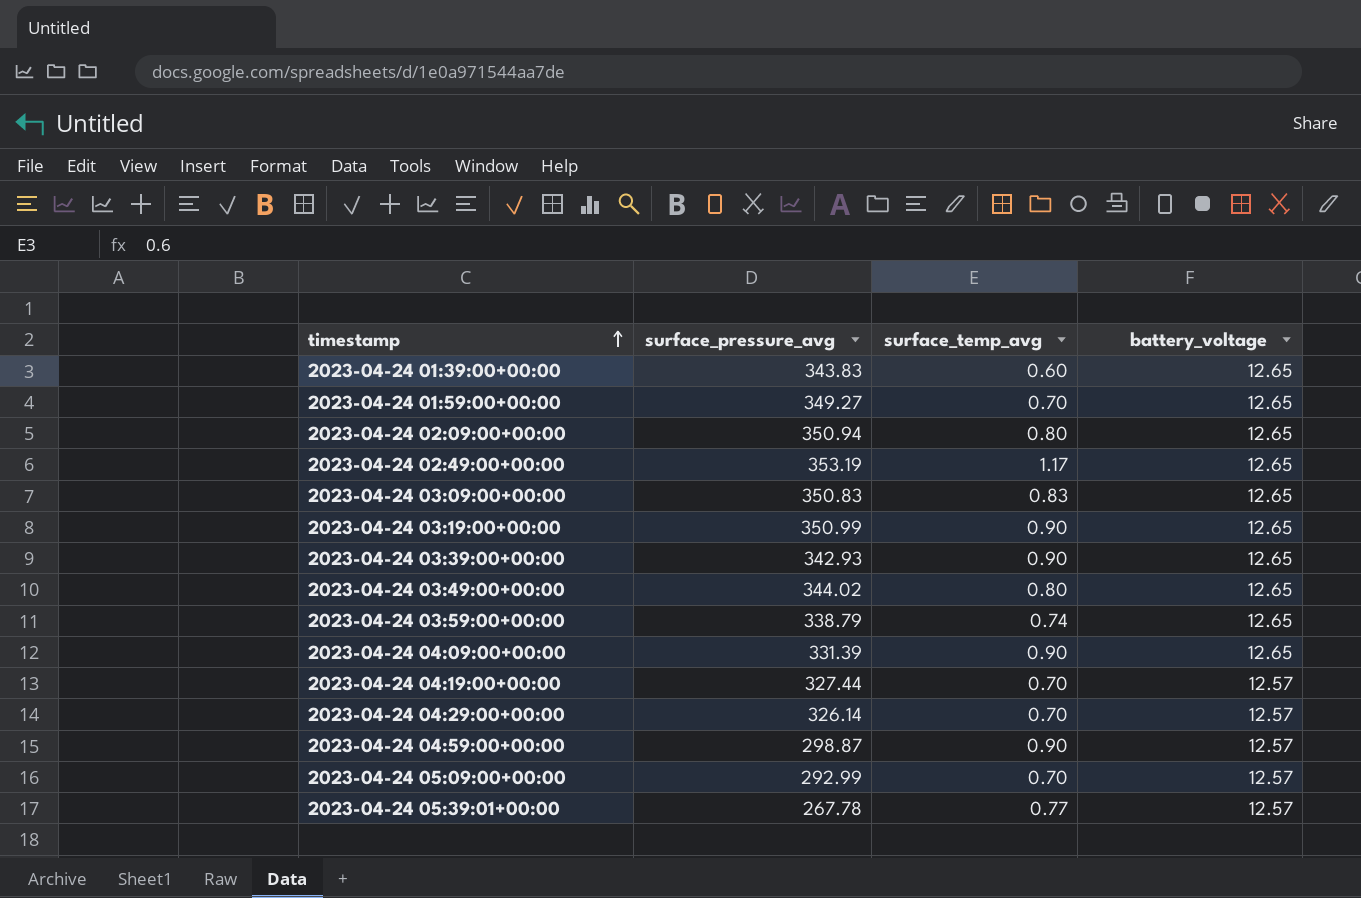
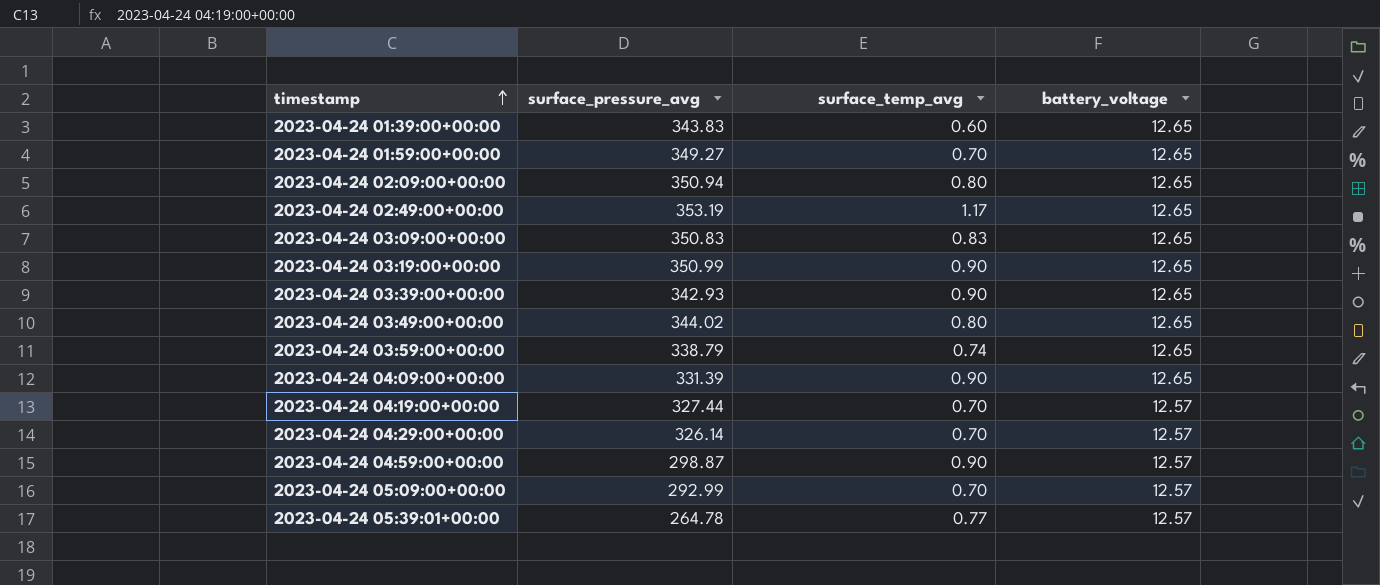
2023-04-24 05:39:01+00:00 | surface_pressure_avg: 267.78 -> 264.78

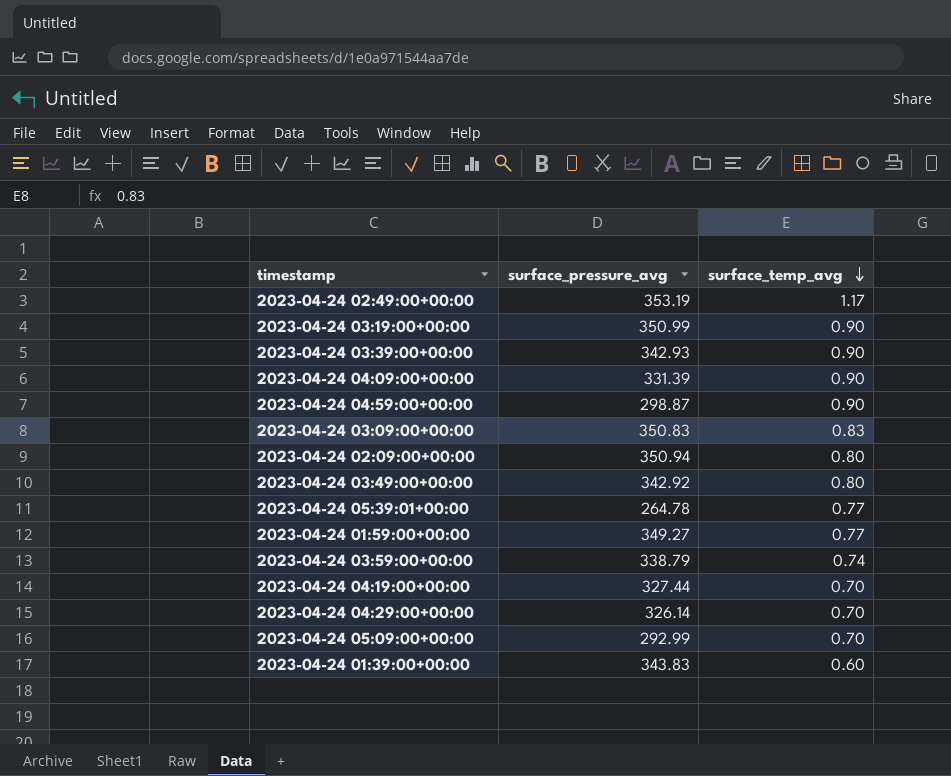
row order: timestamp ascending -> surface_temp_avg descending
column battery_voltage | position: 4 -> none
2023-04-24 03:49:00+00:00 | surface_pressure_avg: 344.02 -> 342.92
2023-04-24 01:59:00+00:00 | surface_temp_avg: 0.70 -> 0.77

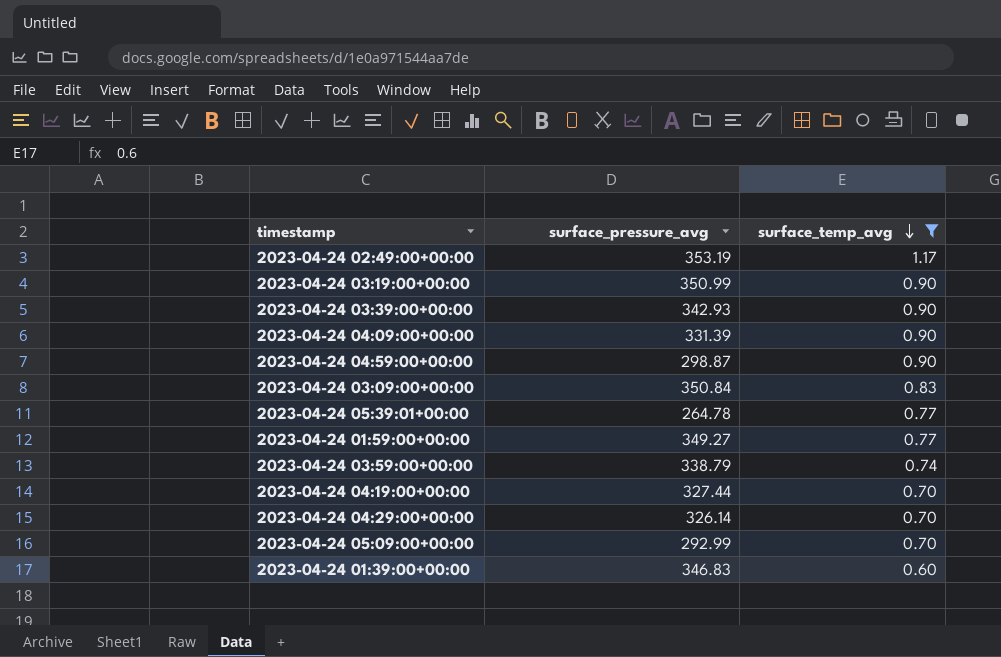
filter: none -> surface_temp_avg != 0.80
2023-04-24 03:09:00+00:00 | surface_pressure_avg: 350.83 -> 350.84
2023-04-24 01:39:00+00:00 | surface_pressure_avg: 343.83 -> 346.83

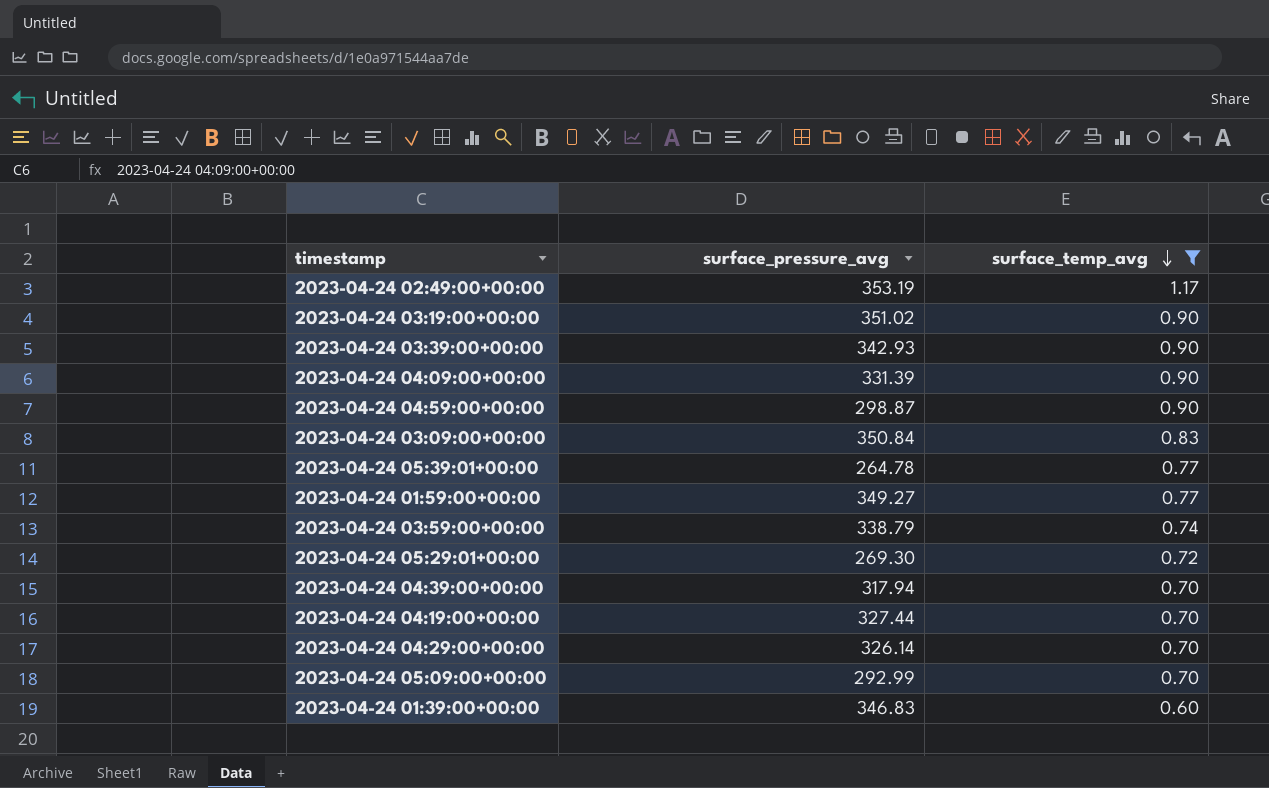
2023-04-24 03:19:00+00:00 | surface_pressure_avg: 350.99 -> 351.02
row 2023-04-24 05:29:01+00:00: none -> 269.30 | 0.72
row 2023-04-24 04:39:00+00:00: none -> 317.94 | 0.70

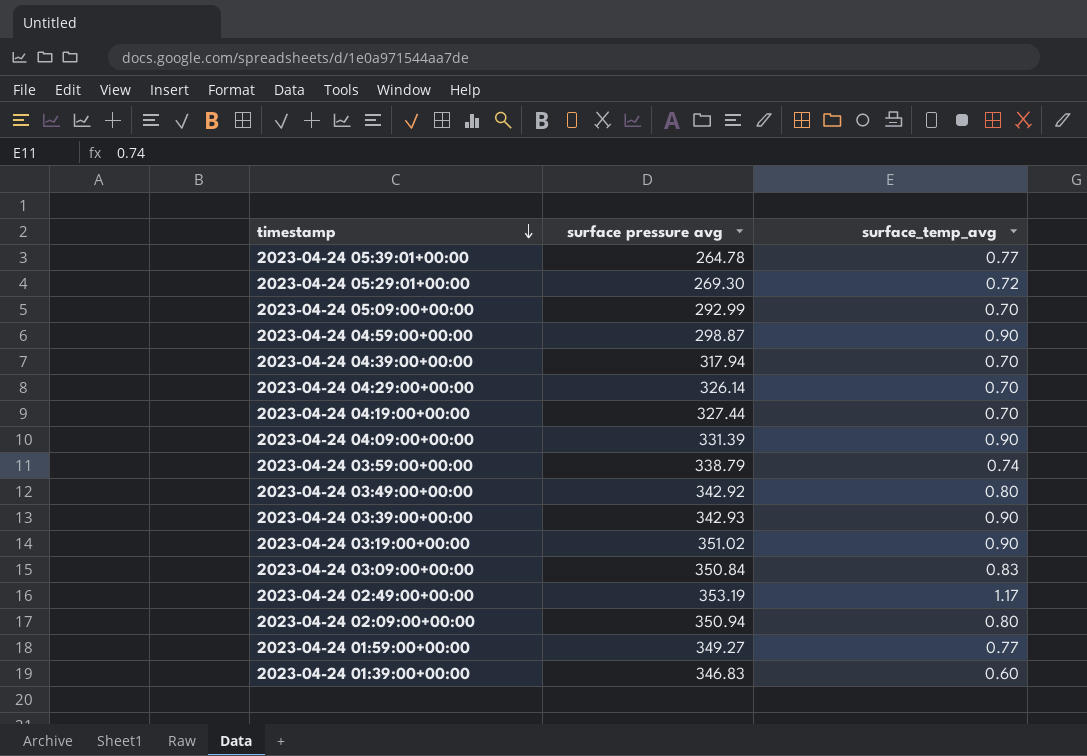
filter: surface_temp_avg != 0.80 -> none
row order: surface_temp_avg descending -> timestamp descending
column name: surface_pressure_avg -> surface pressure avg

